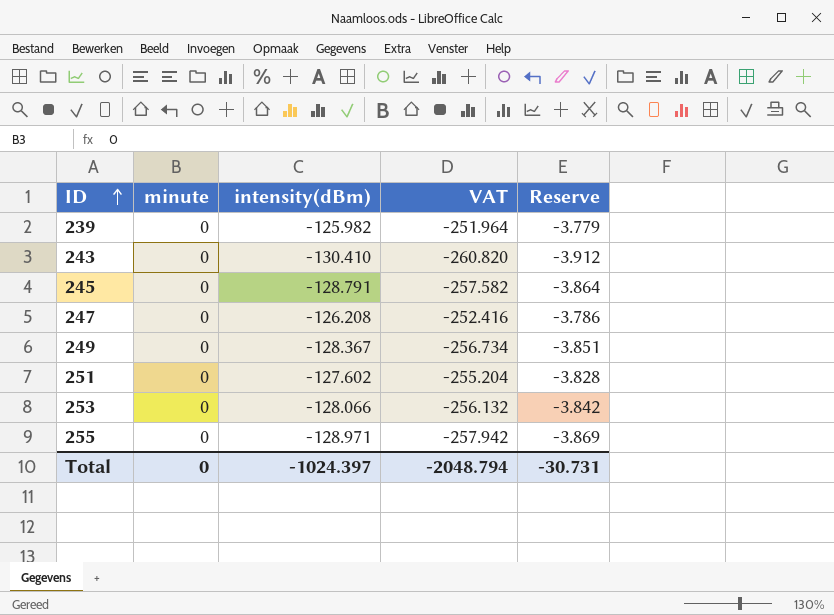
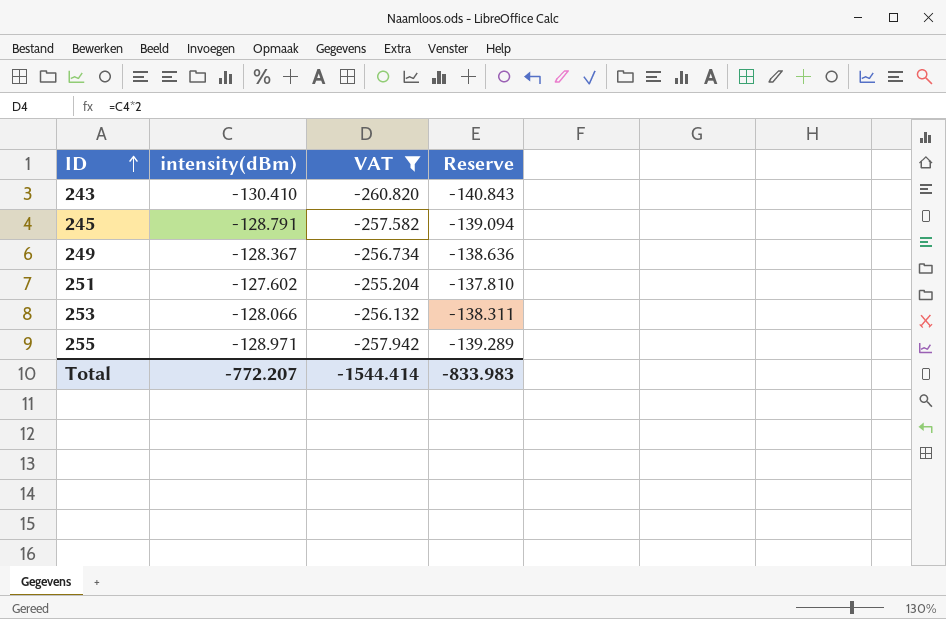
filter: none -> VAT <= -255.204
column minute | position: 2 -> none
column Reserve | formula: [intensity(dBm)] * 0.03 -> [intensity(dBm)] * 1.08
Total | intensity(dBm): -1024.397 -> -772.207
Total | VAT: -2048.794 -> -1544.414
Total | Reserve: -30.731 -> -833.983

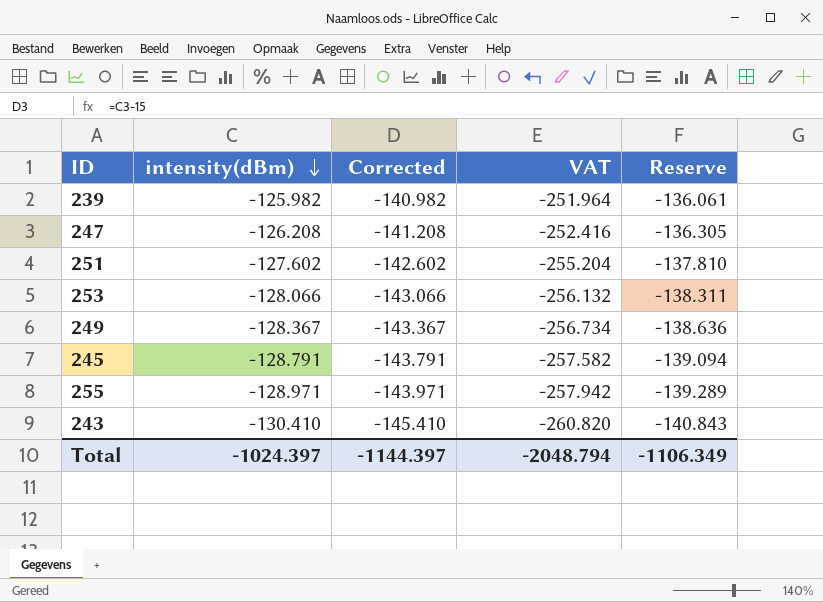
filter: VAT <= -255.204 -> none
row order: ID ascending -> intensity(dBm) descending
column Corrected | formula: none -> [intensity(dBm)] - 15
Total | intensity(dBm): -772.207 -> -1024.397
Total | VAT: -1544.414 -> -2048.794
Total | Reserve: -833.983 -> -1106.349

